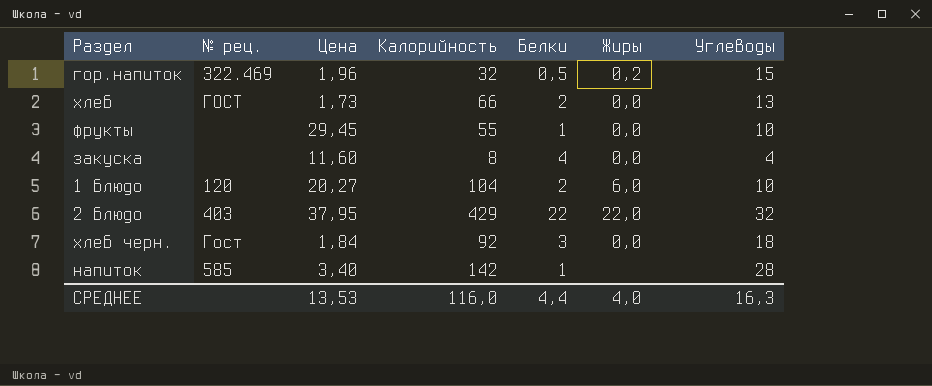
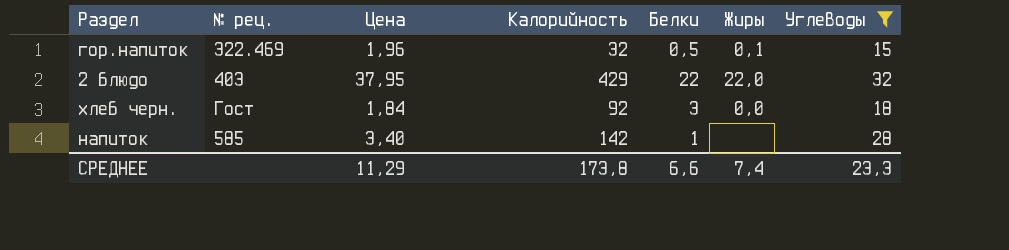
filter: none -> Углеводы >= 15
гор.напиток | Жиры: 0,2 -> 0,1
СРЕДНЕЕ | Цена: 13,53 -> 11,29
СРЕДНЕЕ | Калорийность: 116,0 -> 173,8
СРЕДНЕЕ | Белки: 4,4 -> 6,6
СРЕДНЕЕ | Жиры: 4,0 -> 7,4
СРЕДНЕЕ | Углеводы: 16,3 -> 23,3

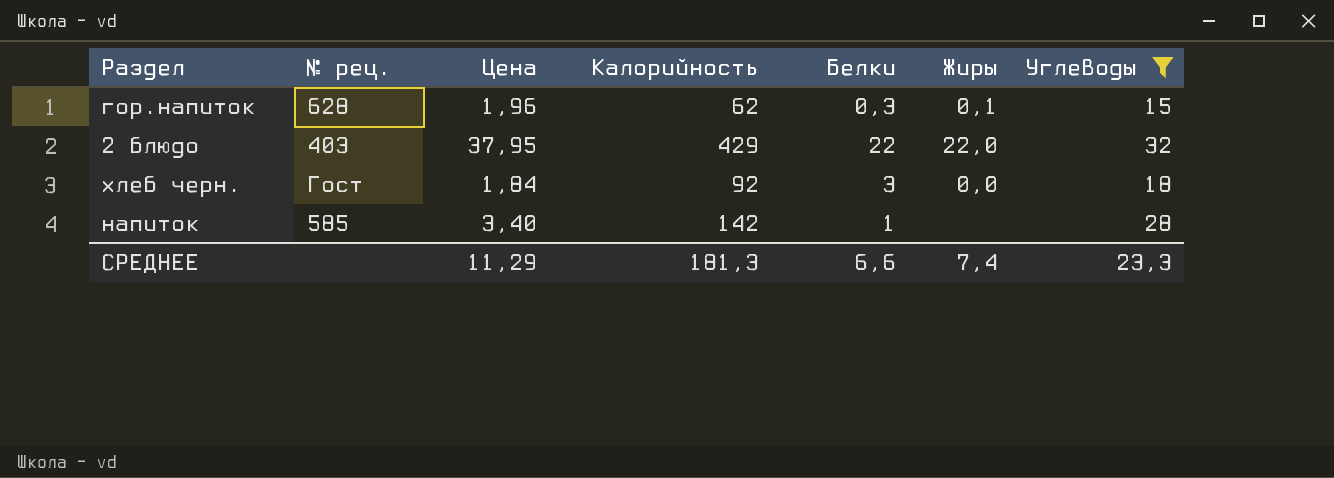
гор.напиток | № рец.: 322.469 -> 628
гор.напиток | Калорийность: 32 -> 62
гор.напиток | Белки: 0,5 -> 0,3
СРЕДНЕЕ | Калорийность: 173,8 -> 181,3

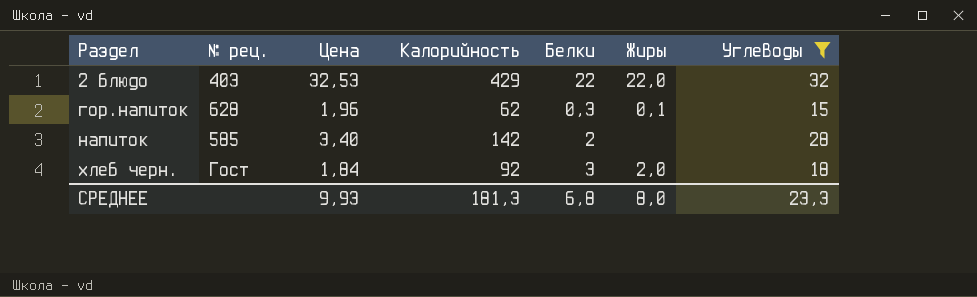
row order: none -> Раздел ascending
2 блюдо | Цена: 37,95 -> 32,53
напиток | Белки: 1 -> 2
хлеб черн. | Жиры: 0,0 -> 2,0
СРЕДНЕЕ | Цена: 11,29 -> 9,93
СРЕДНЕЕ | Белки: 6,6 -> 6,8
СРЕДНЕЕ | Жиры: 7,4 -> 8,0

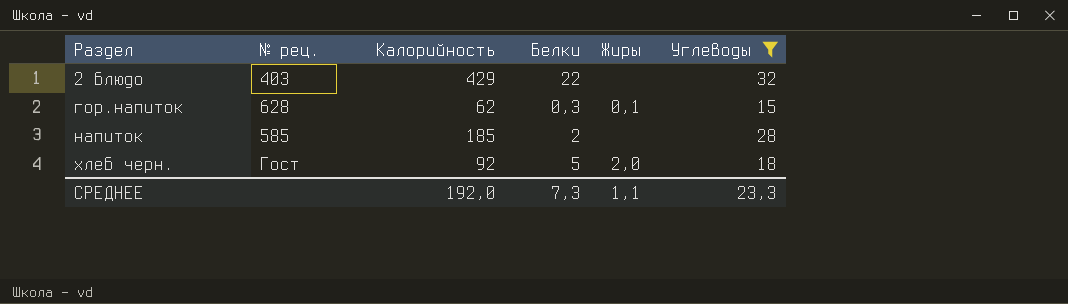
column Цена | position: 3 -> none
2 блюдо | Жиры: 22,0 -> none
напиток | Калорийность: 142 -> 185
хлеб черн. | Белки: 3 -> 5
СРЕДНЕЕ | Калорийность: 181,3 -> 192,0
СРЕДНЕЕ | Белки: 6,8 -> 7,3
СРЕДНЕЕ | Жиры: 8,0 -> 1,1

